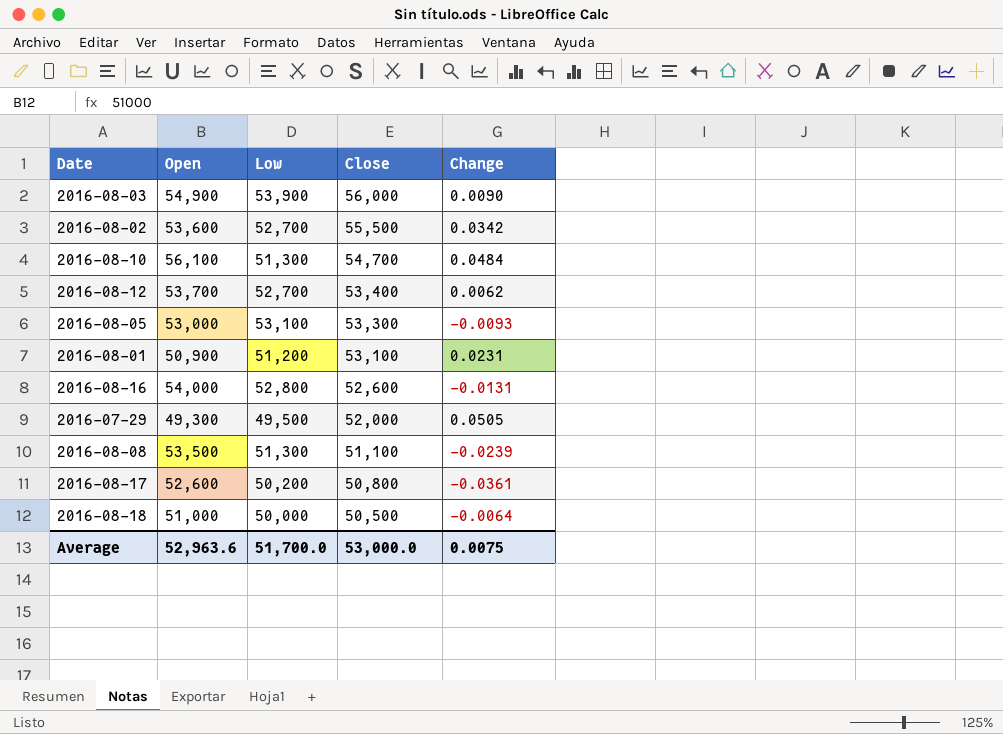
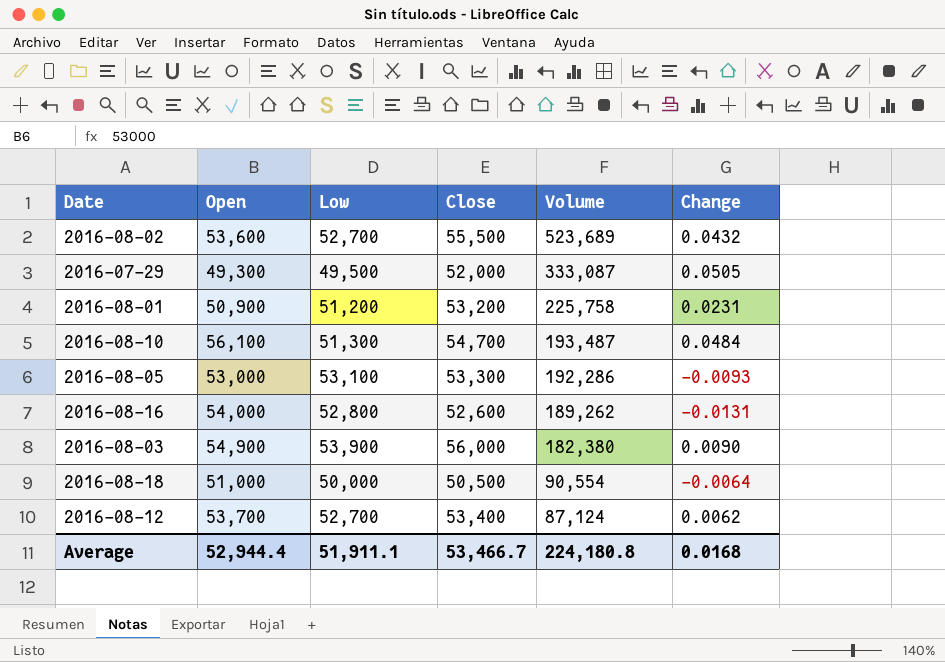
row order: Close descending -> Volume descending
column Volume | position: none -> 5
row 2016-08-08: 53,500 | 51,300 | 51,100 | -0.0239 -> none
row 2016-08-17: 52,600 | 50,200 | 50,800 | -0.0361 -> none
2016-08-02 | Change: 0.0342 -> 0.0432
2016-08-01 | Close: 53,100 -> 53,200
Average | Open: 52,963.6 -> 52,944.4
Average | Low: 51,700.0 -> 51,911.1
Average | Close: 53,000.0 -> 53,466.7
Average | Change: 0.0075 -> 0.0168

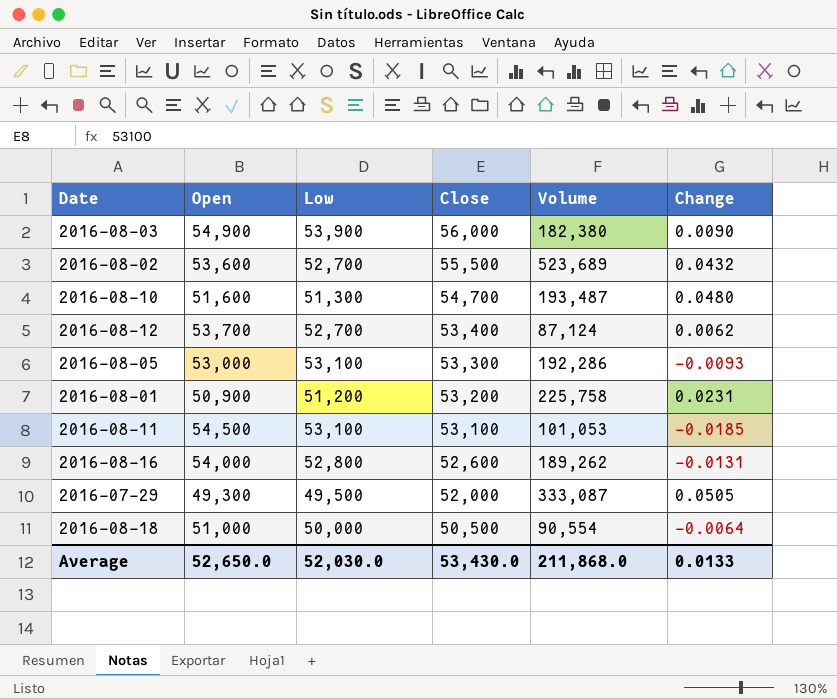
row order: Volume descending -> Close descending
2016-08-10 | Open: 56,100 -> 51,600
2016-08-10 | Change: 0.0484 -> 0.0480
row 2016-08-11: none -> 54,500 | 53,100 | 53,100 | 101,053 | -0.0185
Average | Open: 52,944.4 -> 52,650.0
Average | Low: 51,911.1 -> 52,030.0
Average | Close: 53,466.7 -> 53,430.0
Average | Volume: 224,180.8 -> 211,868.0
Average | Change: 0.0168 -> 0.0133

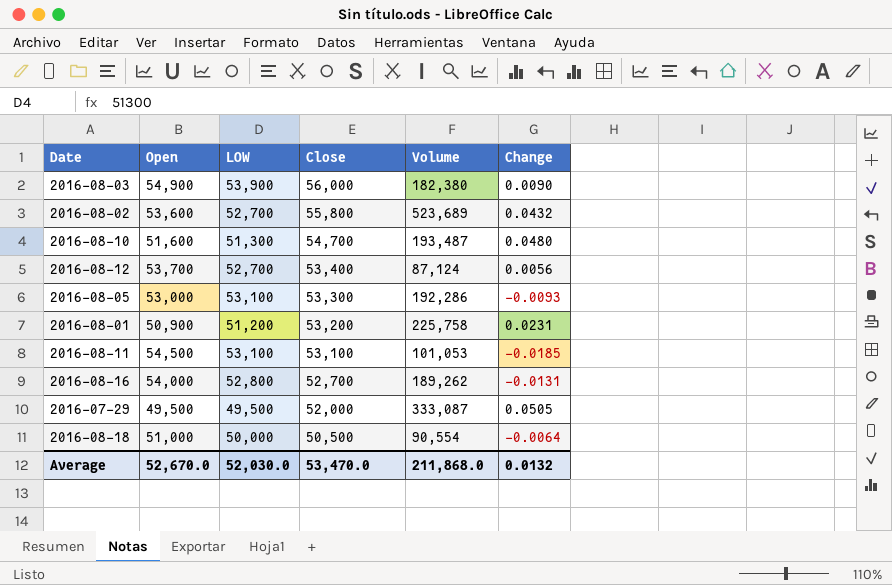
column name: Low -> LOW
2016-08-02 | Close: 55,500 -> 55,800
2016-08-12 | Change: 0.0062 -> 0.0056
2016-08-16 | Close: 52,600 -> 52,700
2016-07-29 | Open: 49,300 -> 49,500
Average | Open: 52,650.0 -> 52,670.0
Average | Close: 53,430.0 -> 53,470.0
Average | Change: 0.0133 -> 0.0132

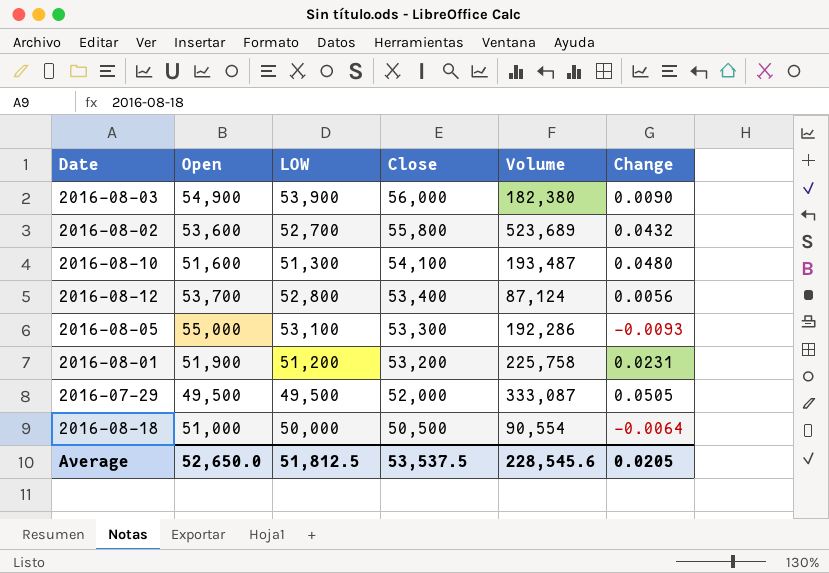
row 2016-08-11: 54,500 | 53,100 | 53,100 | 101,053 | -0.0185 -> none
row 2016-08-16: 54,000 | 52,800 | 52,700 | 189,262 | -0.0131 -> none
2016-08-10 | Close: 54,700 -> 54,100
2016-08-12 | LOW: 52,700 -> 52,800
2016-08-05 | Open: 53,000 -> 55,000
2016-08-01 | Open: 50,900 -> 51,900
Average | Open: 52,670.0 -> 52,650.0
Average | LOW: 52,030.0 -> 51,812.5
Average | Close: 53,470.0 -> 53,537.5
Average | Volume: 211,868.0 -> 228,545.6
Average | Change: 0.0132 -> 0.0205

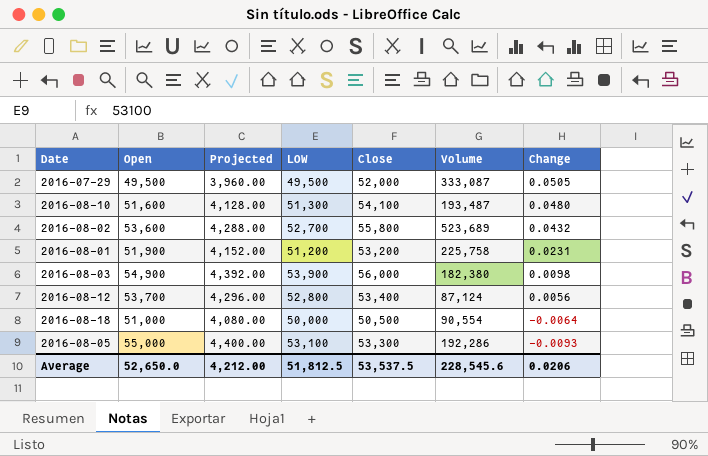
row order: Close descending -> Change descending
column Projected | formula: none -> [Open] * 0.08
2016-08-03 | Change: 0.0090 -> 0.0098
Average | Change: 0.0205 -> 0.0206

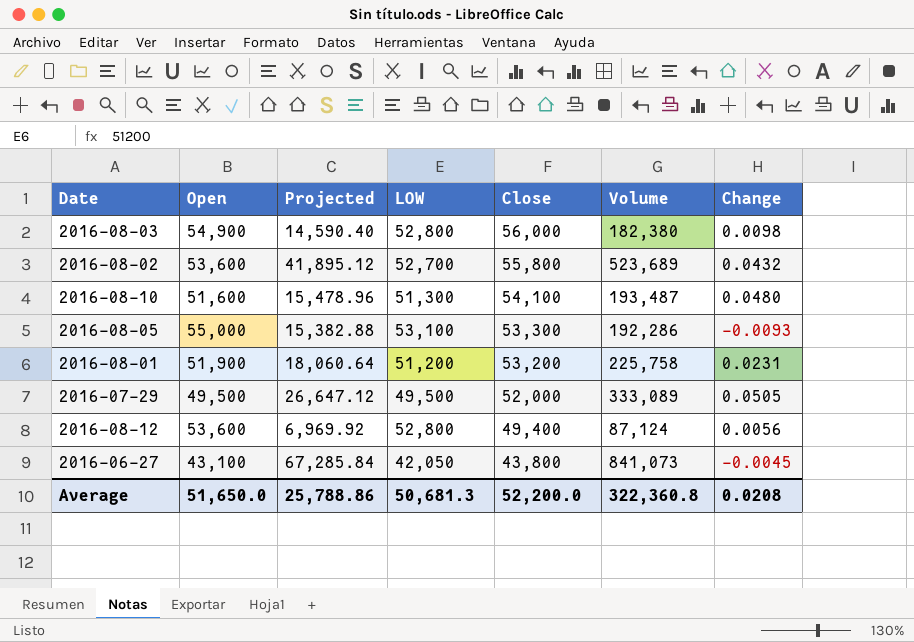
row order: Change descending -> Close descending
column Projected | formula: [Open] * 0.08 -> [Volume] * 0.08
row 2016-08-18: 51,000 | 4,080.00 | 50,000 | 50,500 | 90,554 | -0.0064 -> none
2016-08-03 | LOW: 53,900 -> 52,800
2016-07-29 | Volume: 333,087 -> 333,089
2016-08-12 | Open: 53,700 -> 53,600
2016-08-12 | Close: 53,400 -> 49,400
row 2016-06-27: none -> 43,100 | 67,285.84 | 42,050 | 43,800 | 841,073 | -0.0045
Average | Open: 52,650.0 -> 51,650.0
Average | Projected: 4,212.00 -> 25,788.86
Average | LOW: 51,812.5 -> 50,681.3
Average | Close: 53,537.5 -> 52,200.0
Average | Volume: 228,545.6 -> 322,360.8
Average | Change: 0.0206 -> 0.0208

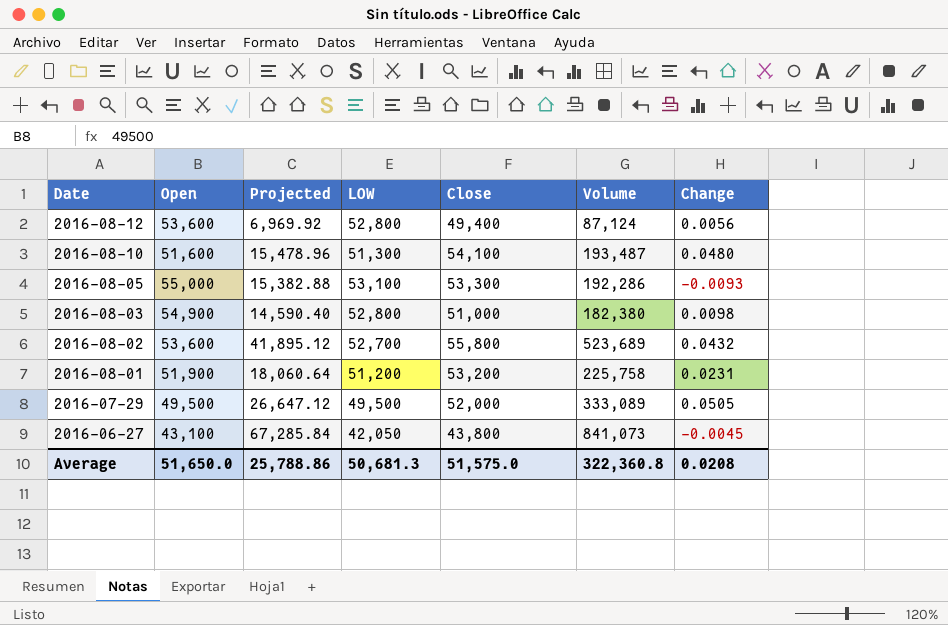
row order: Close descending -> Date descending
2016-08-03 | Close: 56,000 -> 51,000
Average | Close: 52,200.0 -> 51,575.0

